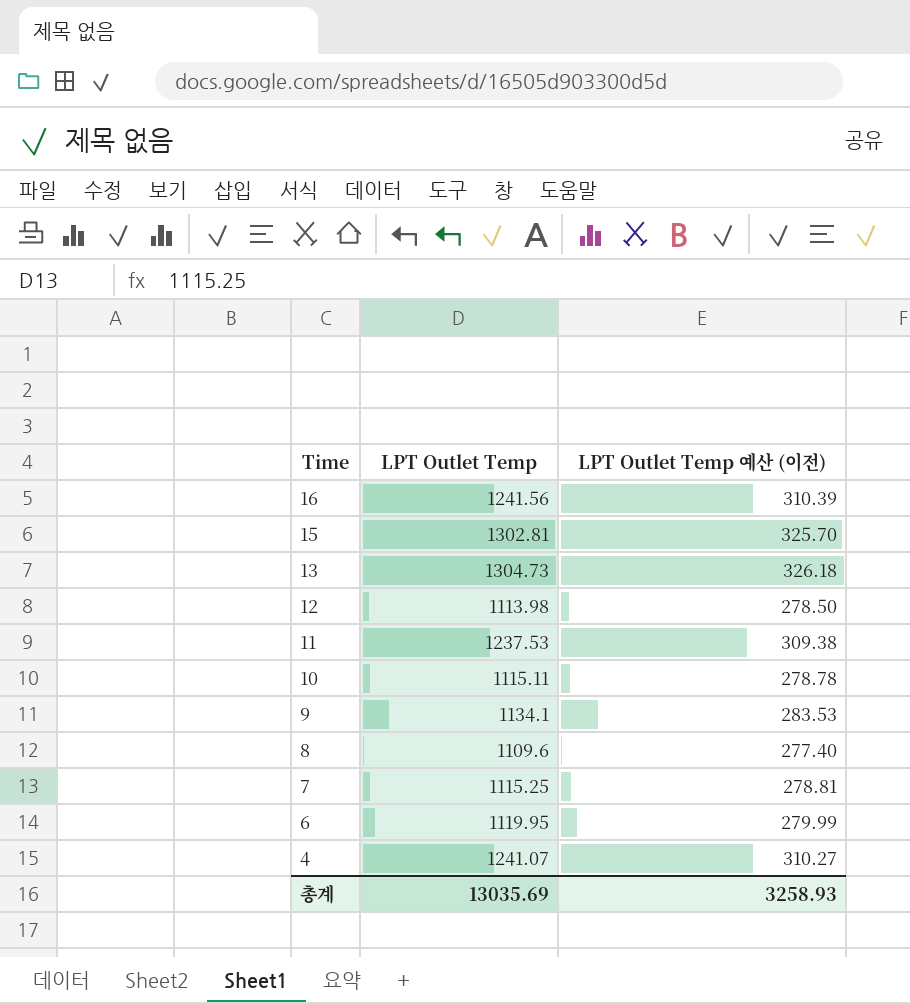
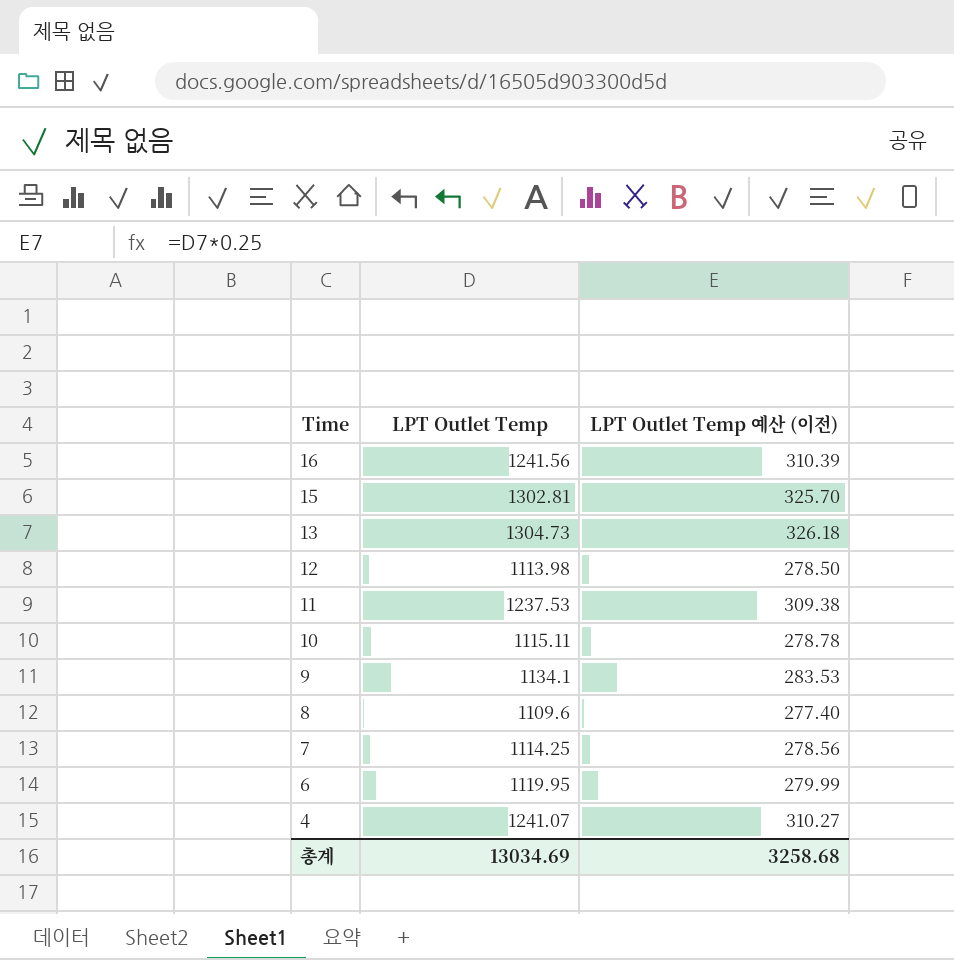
7 | LPT Outlet Temp: 1115.25 -> 1114.25
7 | LPT Outlet Temp 예산 (이전): 278.81 -> 278.56
총계 | LPT Outlet Temp: 13035.69 -> 13034.69
총계 | LPT Outlet Temp 예산 (이전): 3258.93 -> 3258.68

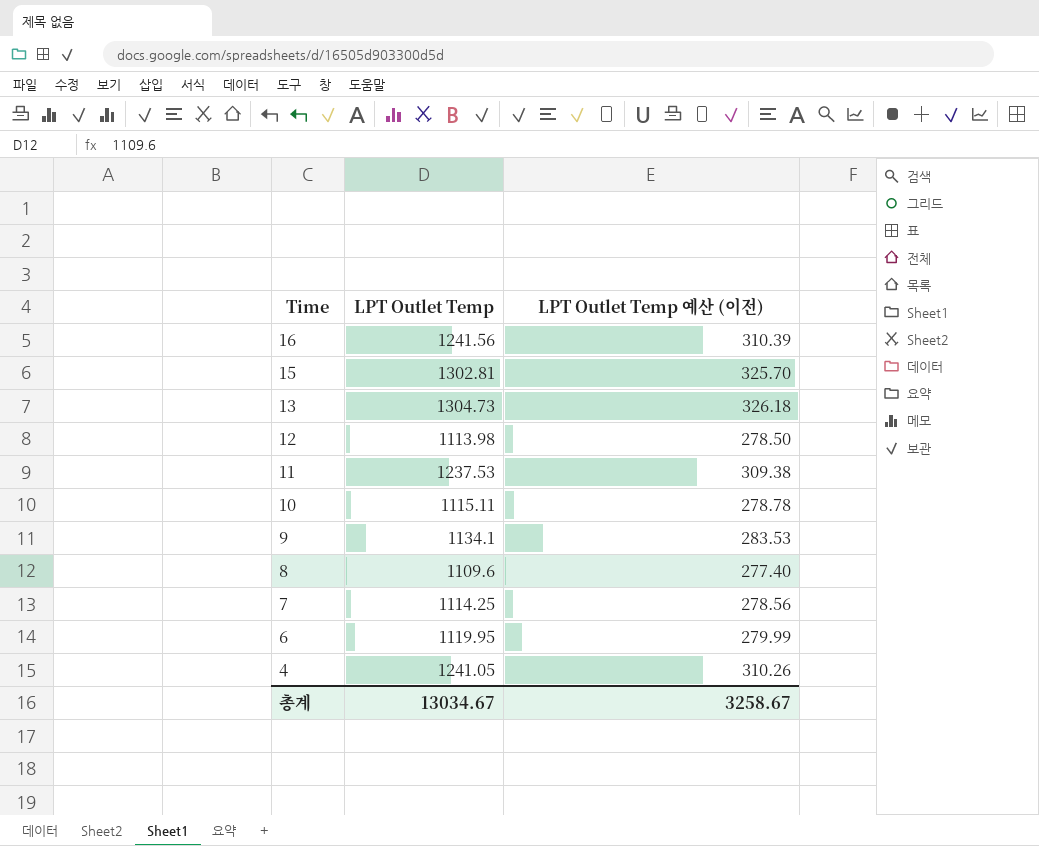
4 | LPT Outlet Temp: 1241.07 -> 1241.05
4 | LPT Outlet Temp 예산 (이전): 310.27 -> 310.26
총계 | LPT Outlet Temp: 13034.69 -> 13034.67
총계 | LPT Outlet Temp 예산 (이전): 3258.68 -> 3258.67

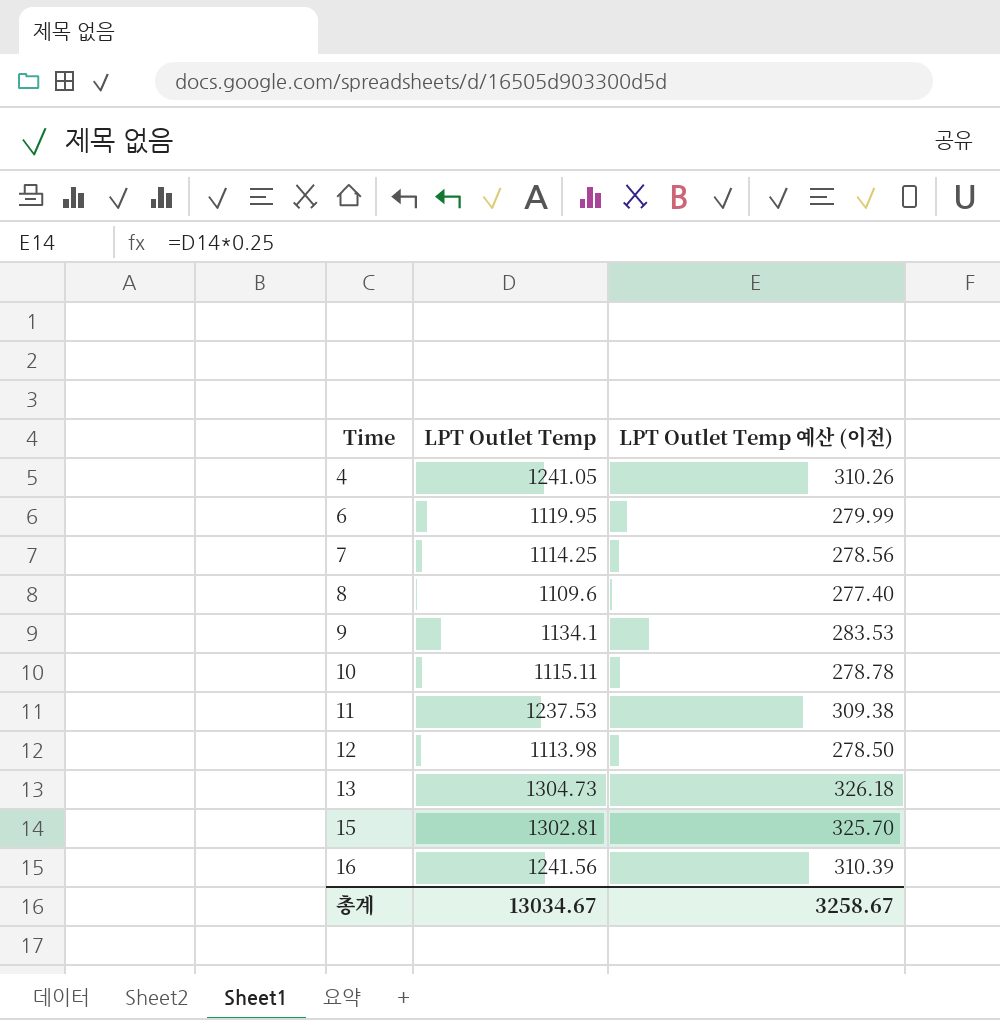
row order: Time descending -> Time ascending

